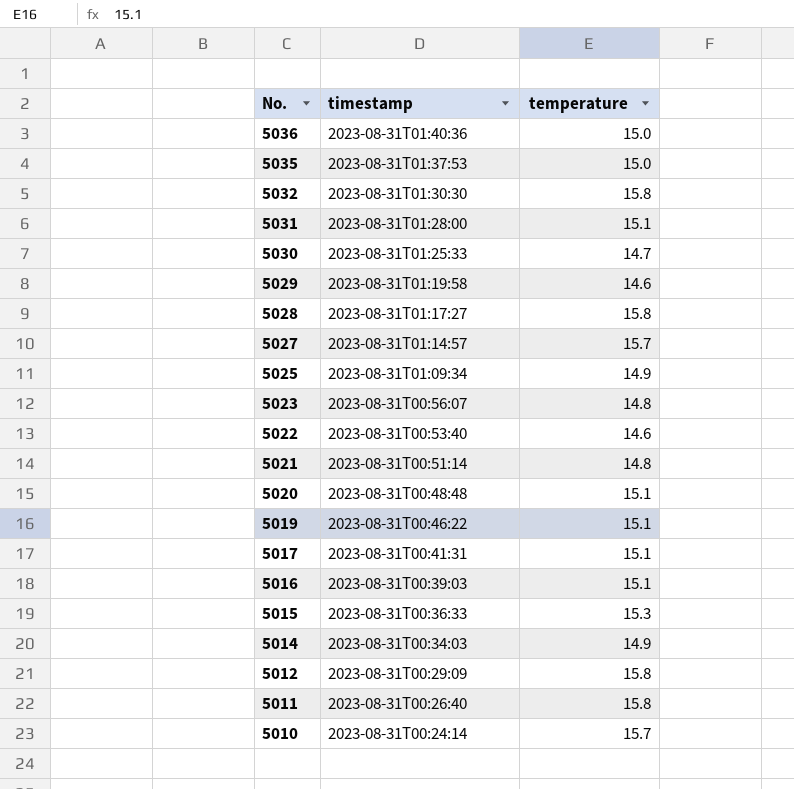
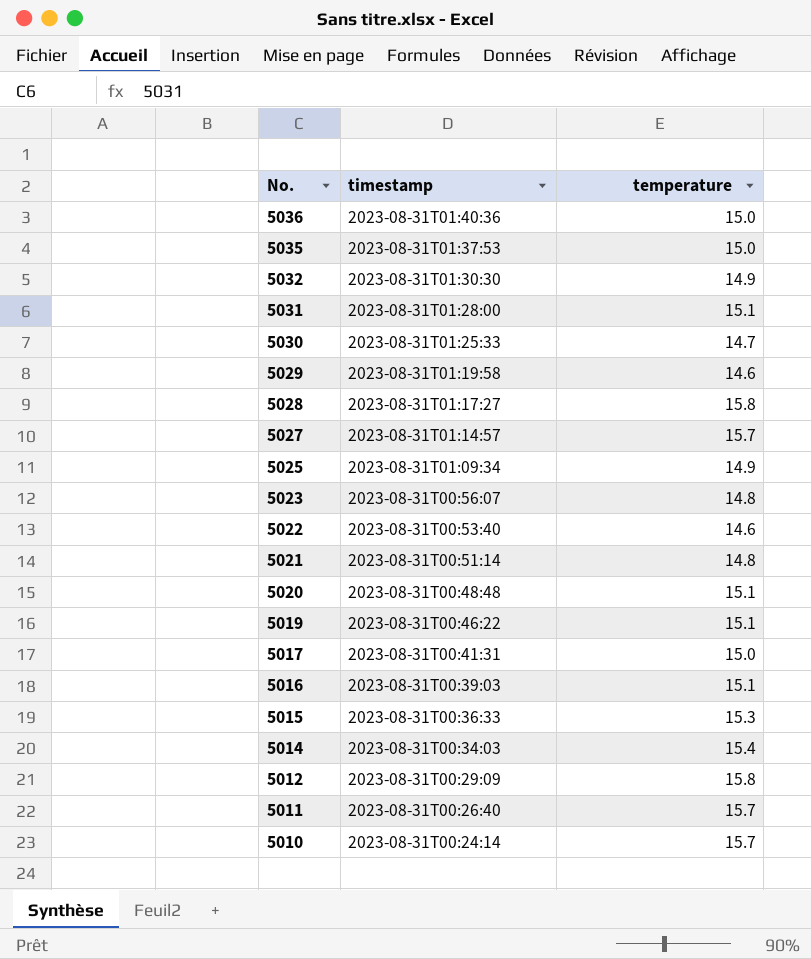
5032 | temperature: 15.8 -> 14.9
5017 | temperature: 15.1 -> 15.0
5014 | temperature: 14.9 -> 15.4
5011 | temperature: 15.8 -> 15.7

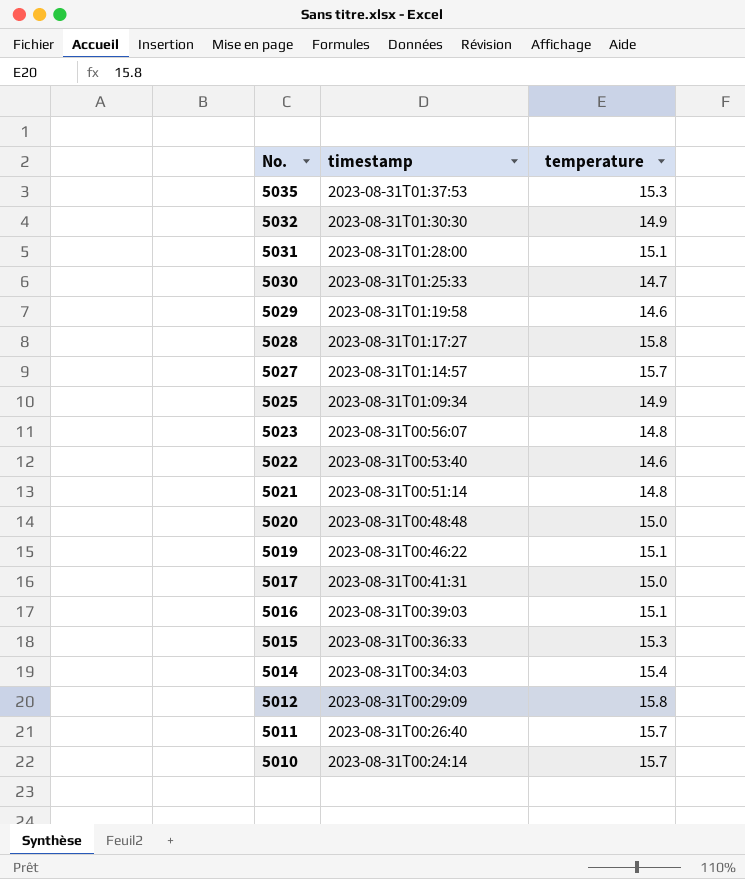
row 5036: 2023-08-31T01:40:36 | 15.0 -> none
5035 | temperature: 15.0 -> 15.3
5020 | temperature: 15.1 -> 15.0

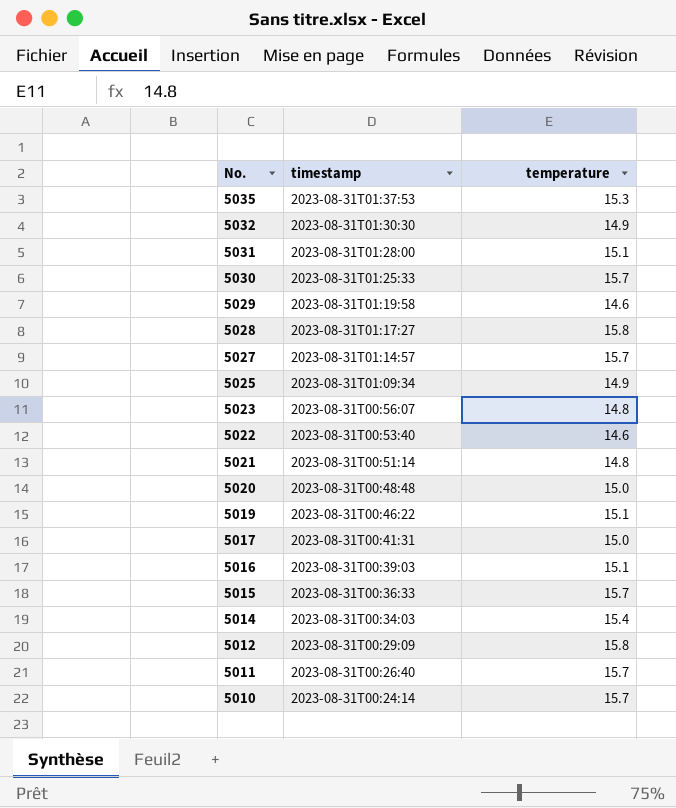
5030 | temperature: 14.7 -> 15.7
5015 | temperature: 15.3 -> 15.7

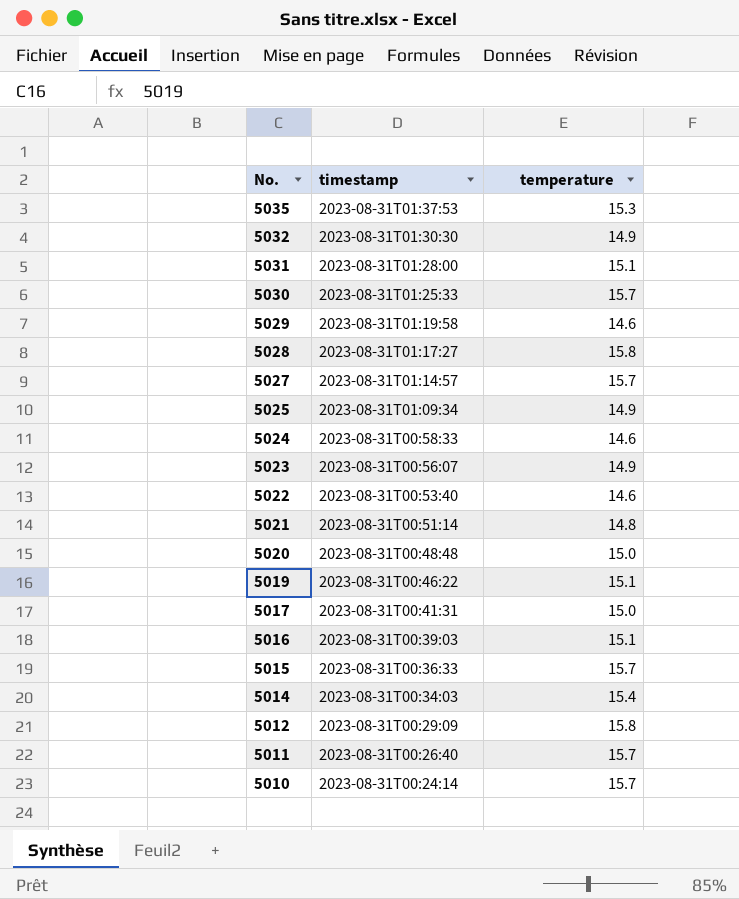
row 5024: none -> 2023-08-31T00:58:33 | 14.6
5023 | temperature: 14.8 -> 14.9

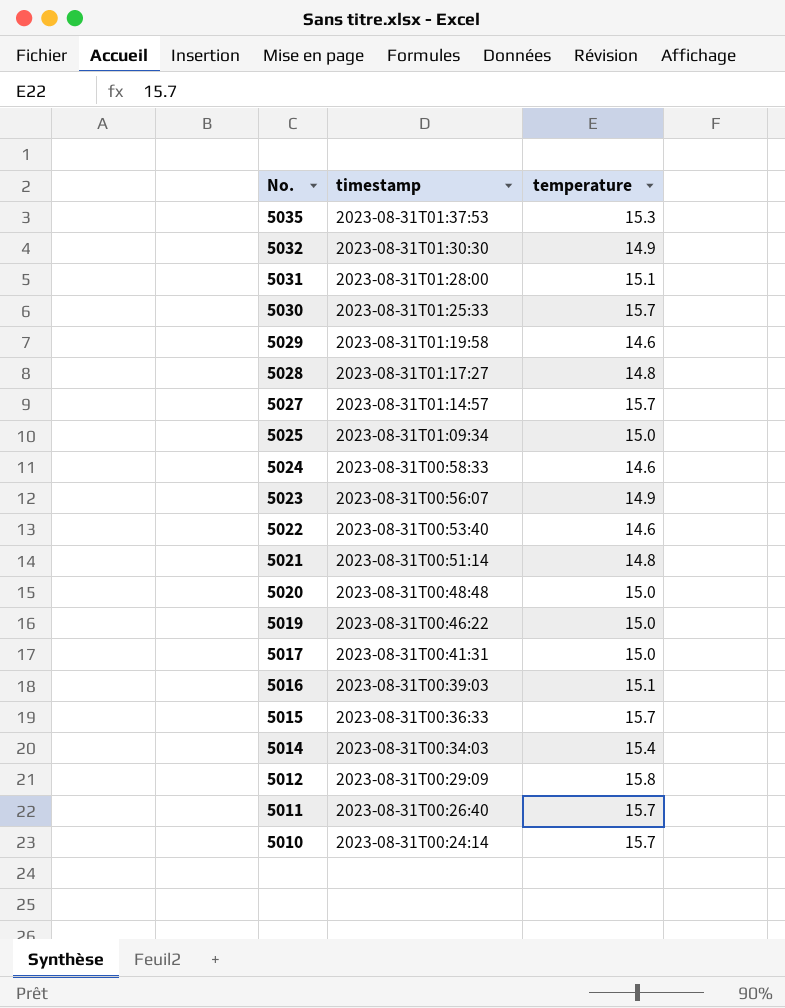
5028 | temperature: 15.8 -> 14.8
5025 | temperature: 14.9 -> 15.0
5019 | temperature: 15.1 -> 15.0

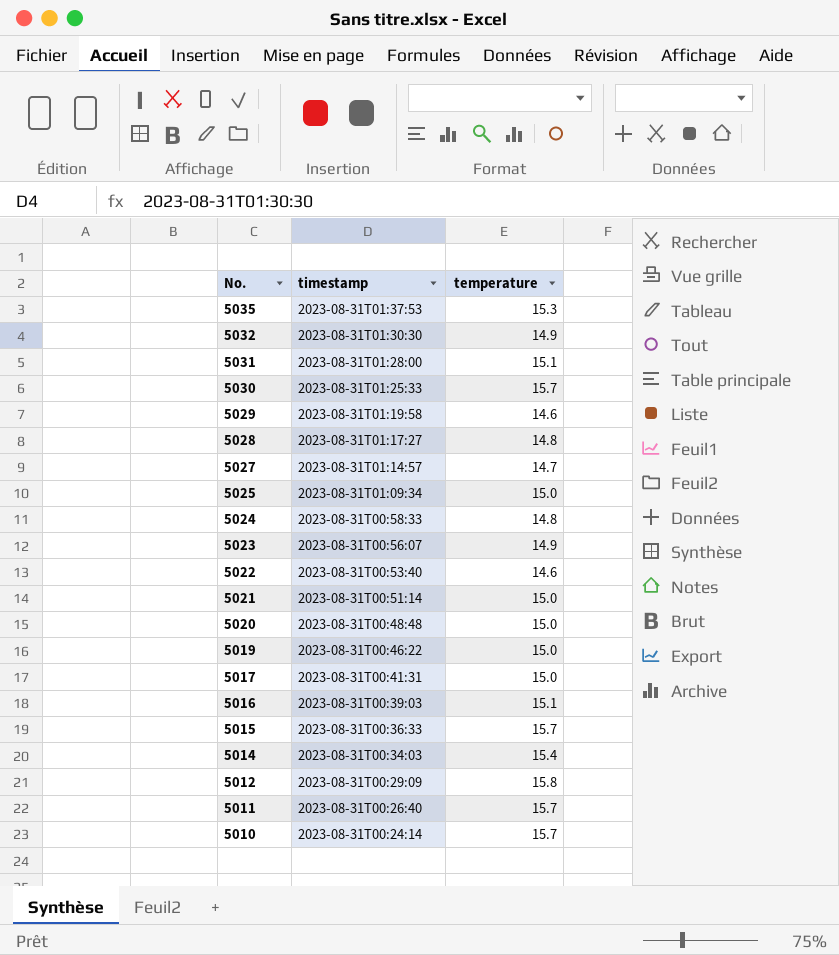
5027 | temperature: 15.7 -> 14.7
5024 | temperature: 14.6 -> 14.8
5021 | temperature: 14.8 -> 15.0

